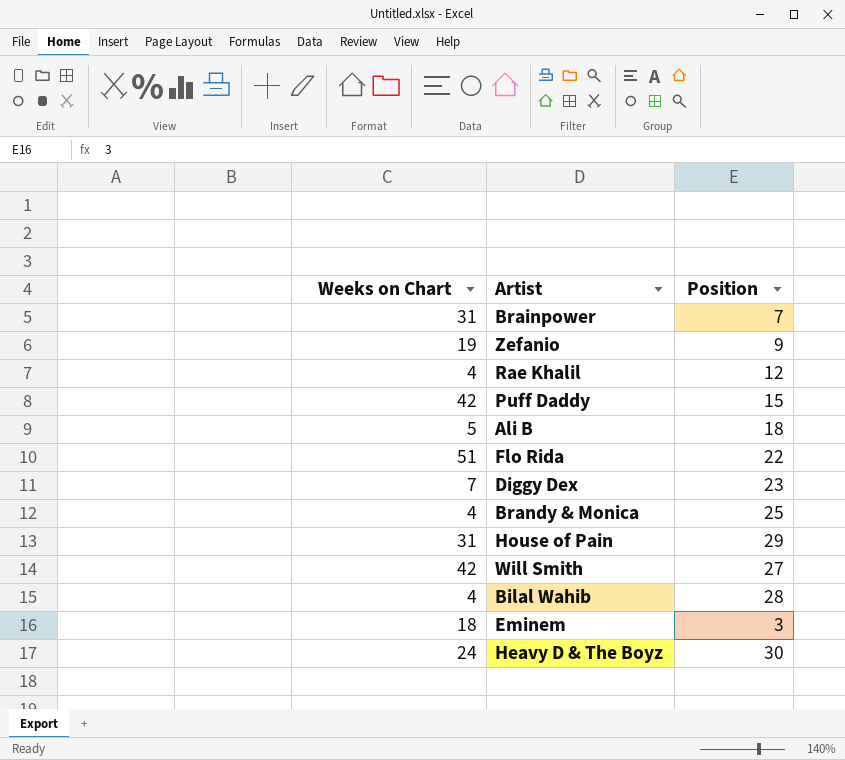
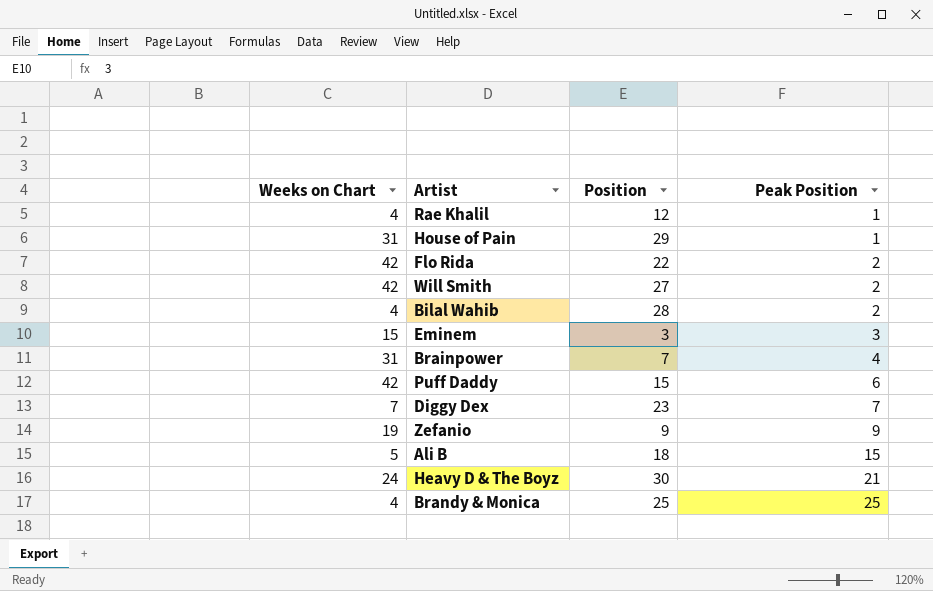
row order: none -> Peak Position ascending
column Peak Position | position: none -> 4
Flo Rida | Weeks on Chart: 51 -> 42
Eminem | Weeks on Chart: 18 -> 15

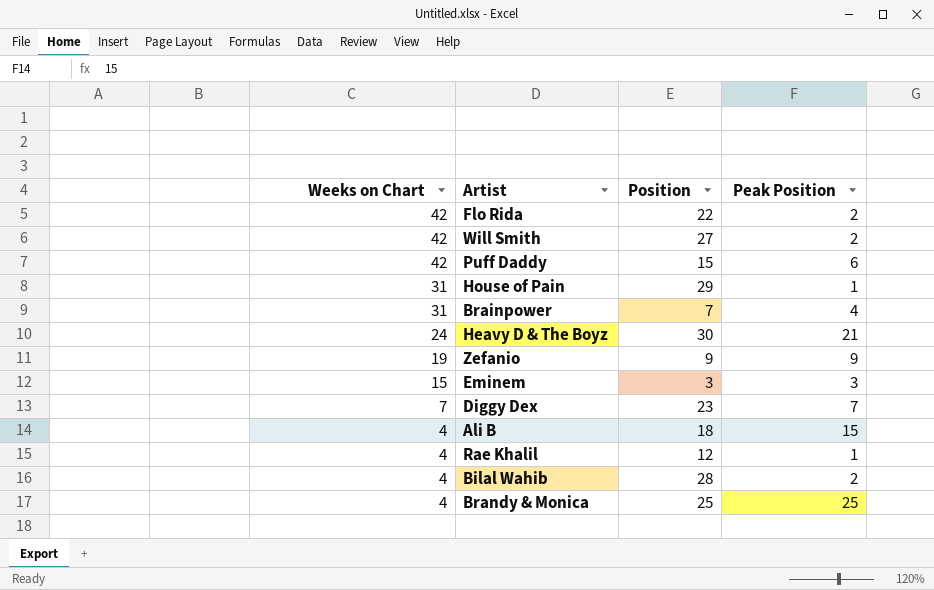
row order: Peak Position ascending -> Weeks on Chart descending
Ali B | Weeks on Chart: 5 -> 4

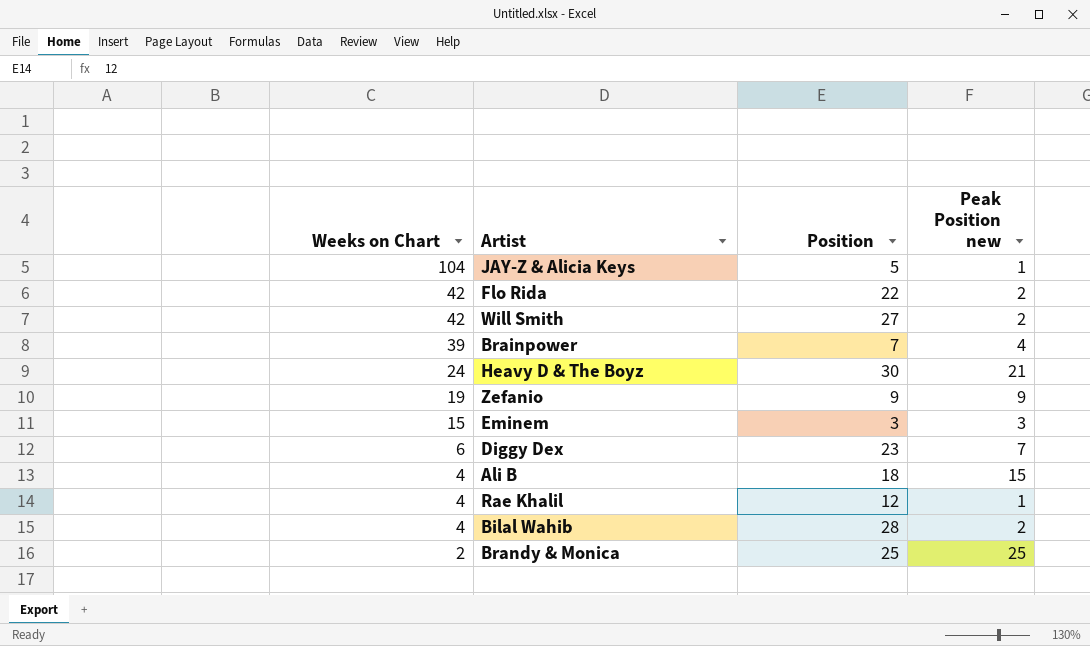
column name: Peak Position -> Peak Position new
row Puff Daddy: 42 | 15 | 6 -> none
row House of Pain: 31 | 29 | 1 -> none
row JAY-Z & Alicia Keys: none -> 104 | 5 | 1
Brainpower | Weeks on Chart: 31 -> 39
Diggy Dex | Weeks on Chart: 7 -> 6
Brandy & Monica | Weeks on Chart: 4 -> 2

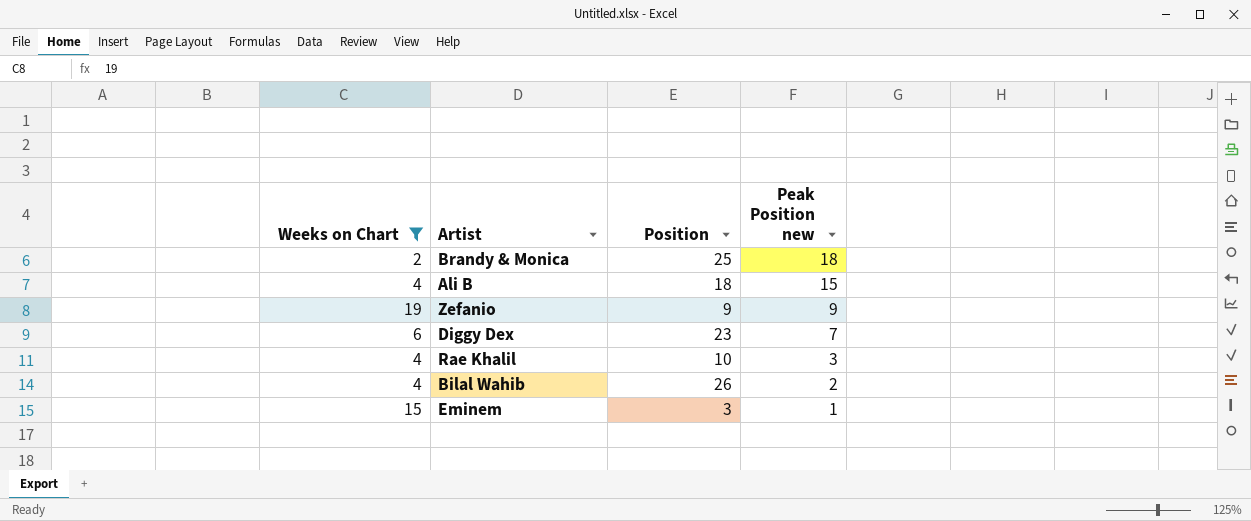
filter: none -> Weeks on Chart <= 19
row order: Weeks on Chart descending -> Peak Position new descending
Brandy & Monica | Peak Position new: 25 -> 18
Rae Khalil | Position: 12 -> 10
Rae Khalil | Peak Position new: 1 -> 3
Bilal Wahib | Position: 28 -> 26
Eminem | Peak Position new: 3 -> 1

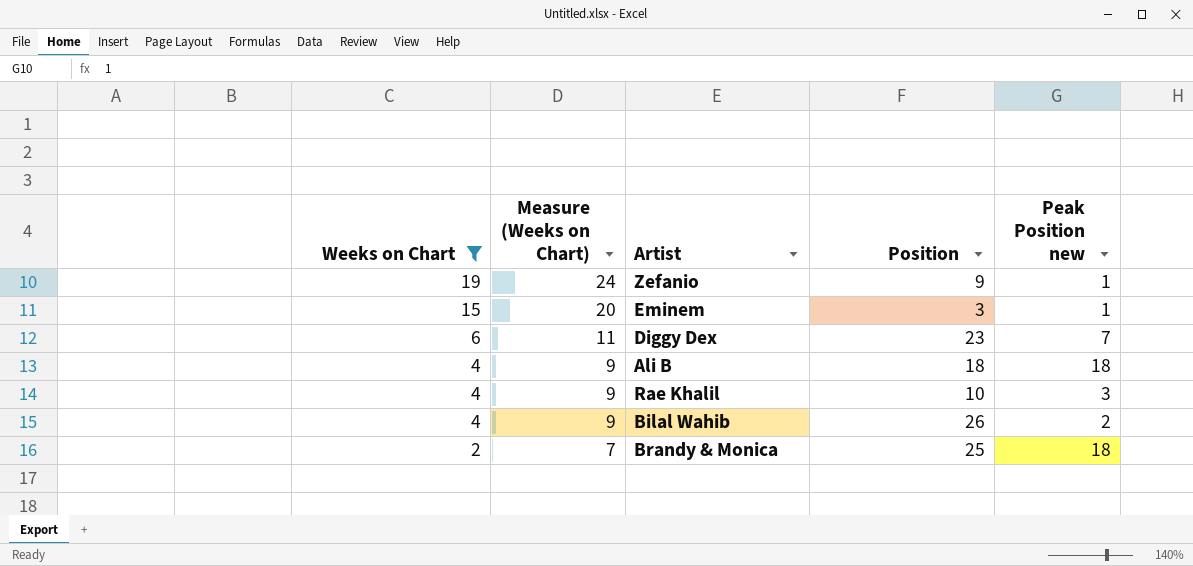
row order: Peak Position new descending -> Weeks on Chart descending
column Measure (Weeks on Chart) | formula: none -> [Weeks on Chart] + 5
Zefanio | Peak Position new: 9 -> 1
Ali B | Peak Position new: 15 -> 18

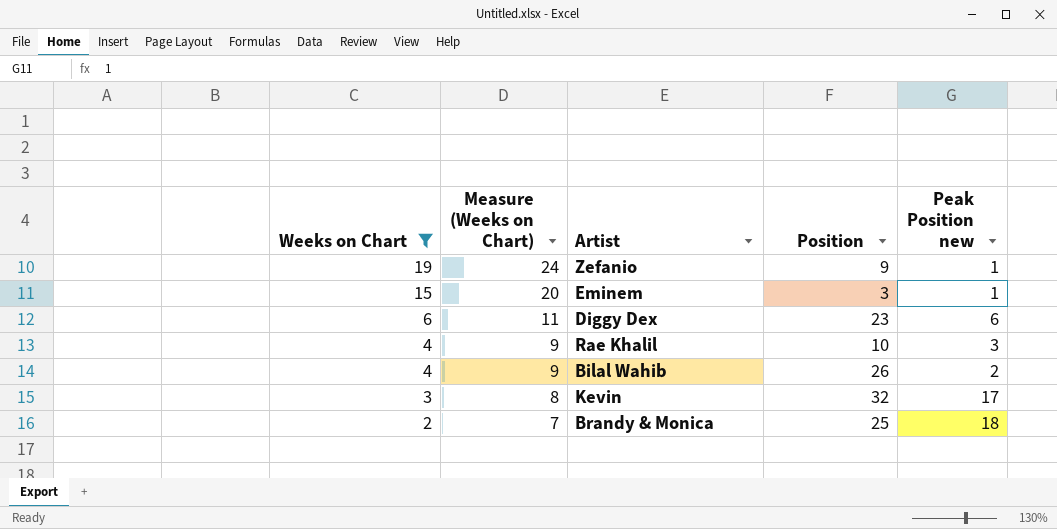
row Ali B: 4 | 9 | 18 | 18 -> none
Diggy Dex | Peak Position new: 7 -> 6
row Kevin: none -> 3 | 8 | 32 | 17

